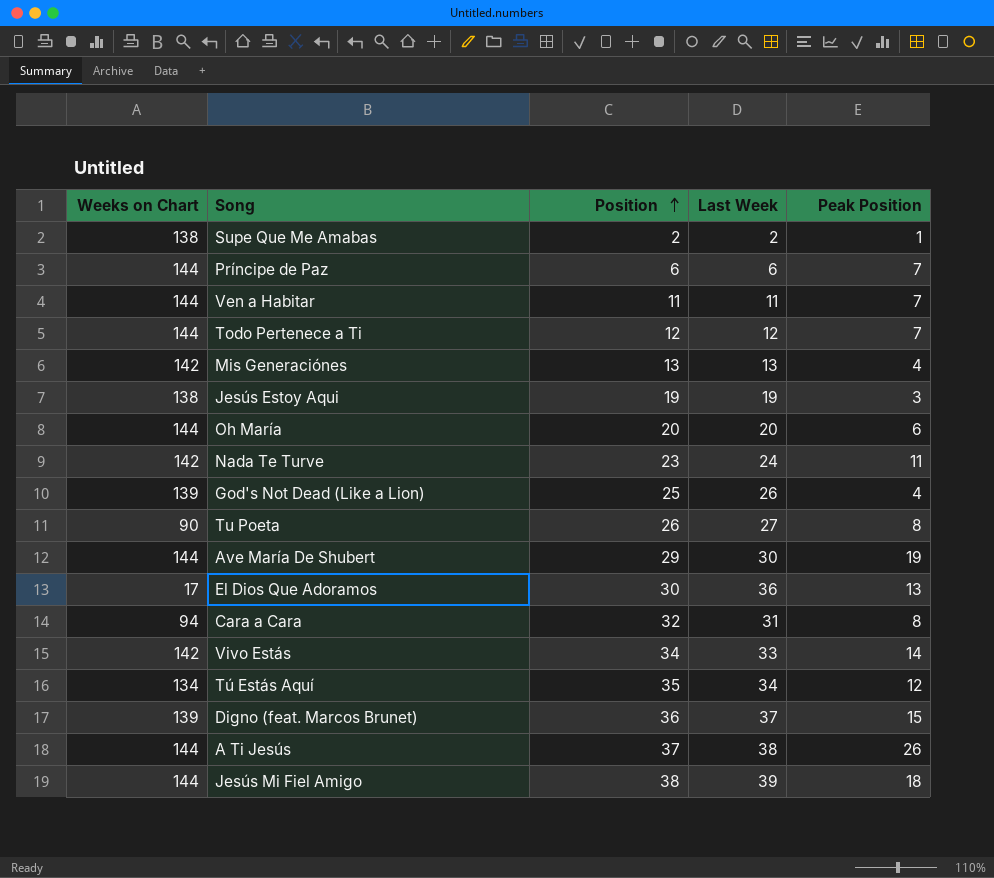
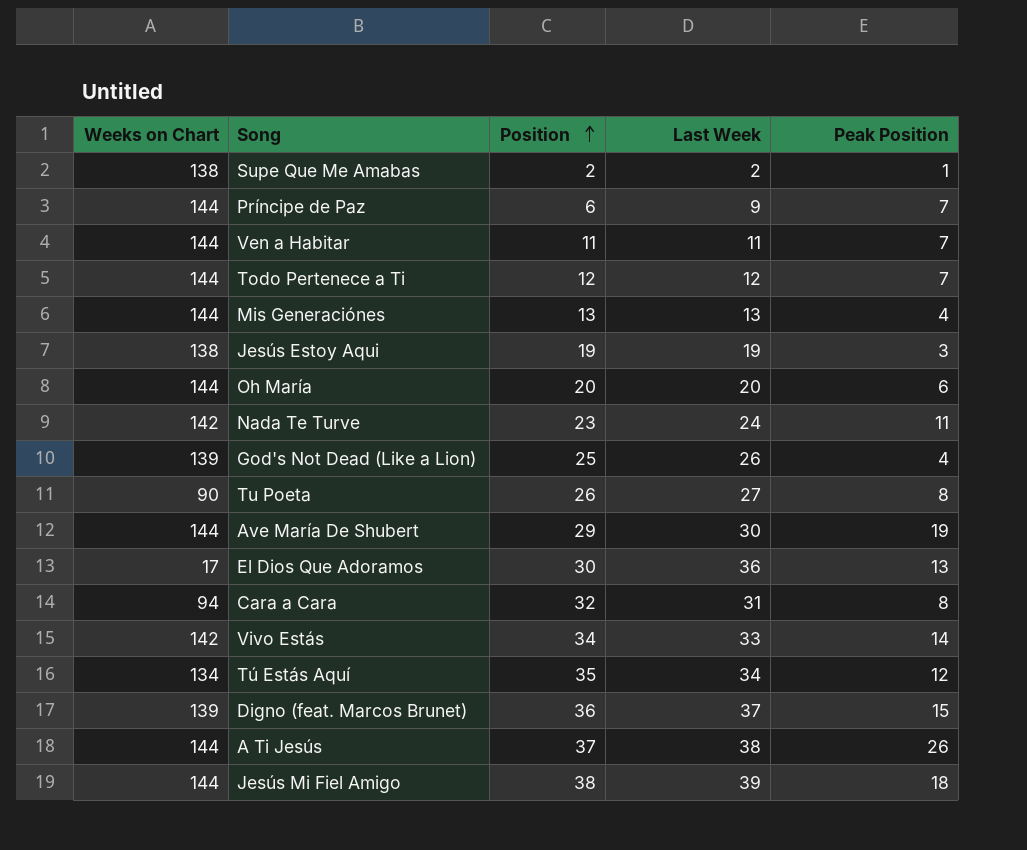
Príncipe de Paz | Last Week: 6 -> 9
Mis Generaciónes | Weeks on Chart: 142 -> 144

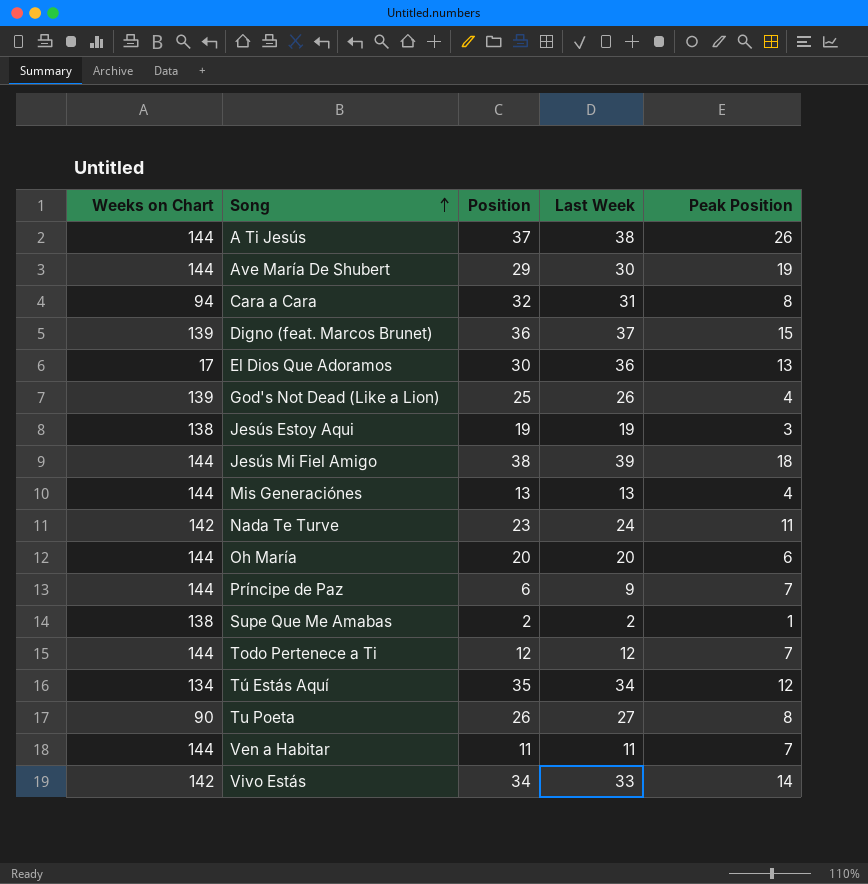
row order: Position ascending -> Song ascending

